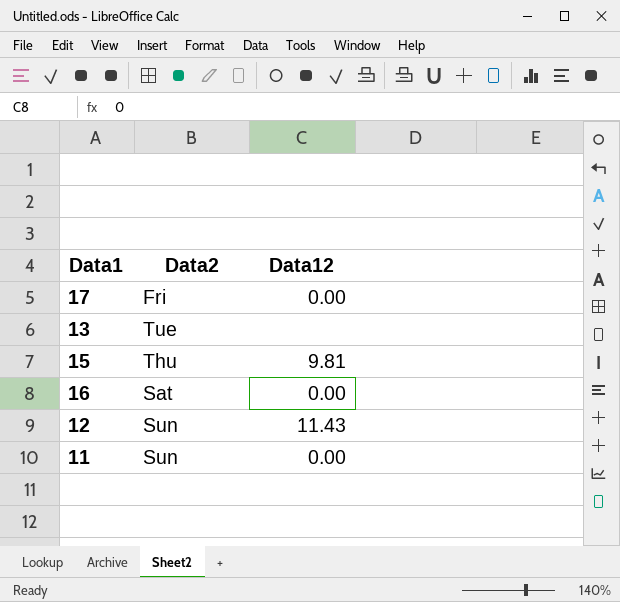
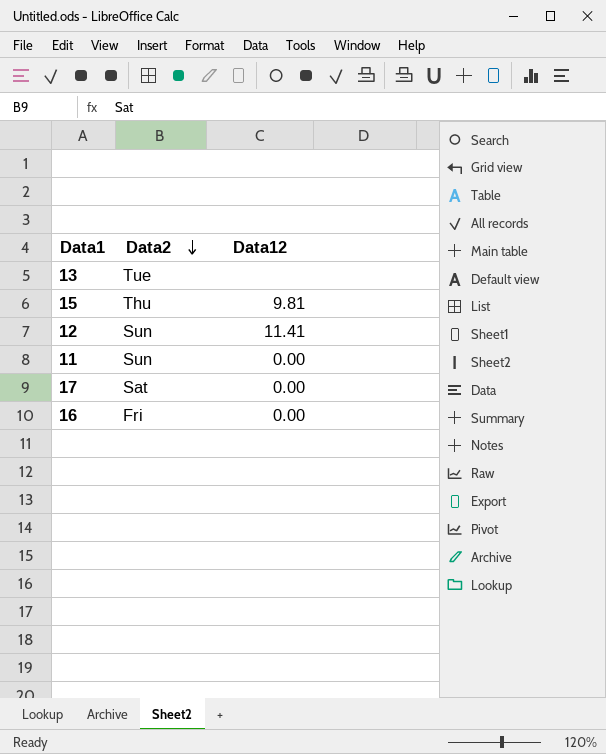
row order: none -> Data2 descending
12 | Data12: 11.43 -> 11.41
17 | Data2: Fri -> Sat
16 | Data2: Sat -> Fri

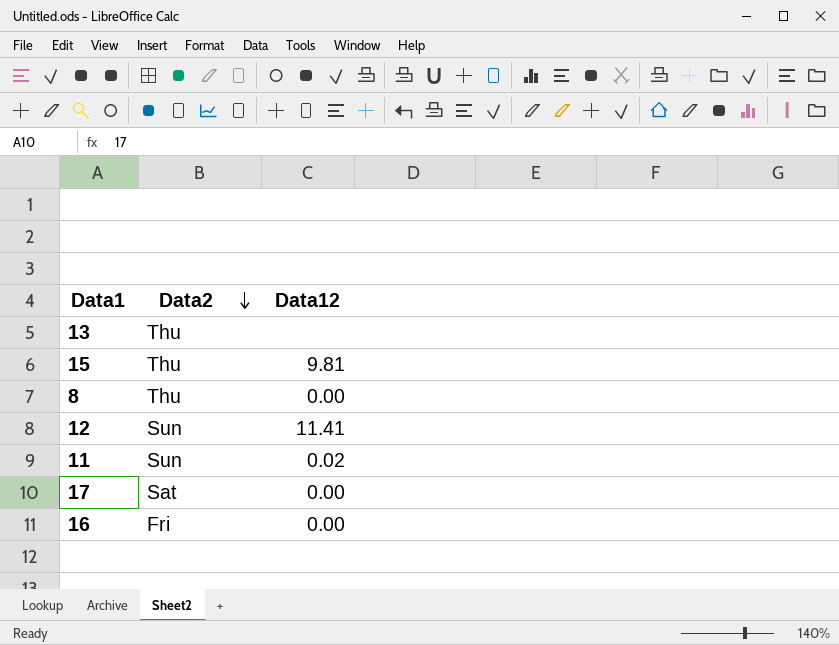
13 | Data2: Tue -> Thu
row 8: none -> Thu | 0.00
11 | Data12: 0.00 -> 0.02

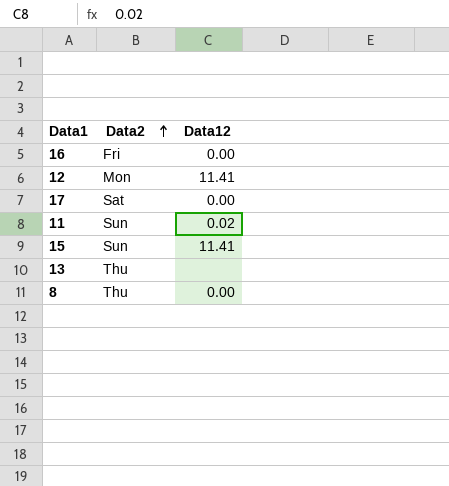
row order: Data2 descending -> Data2 ascending
12 | Data2: Sun -> Mon
15 | Data2: Thu -> Sun
15 | Data12: 9.81 -> 11.41

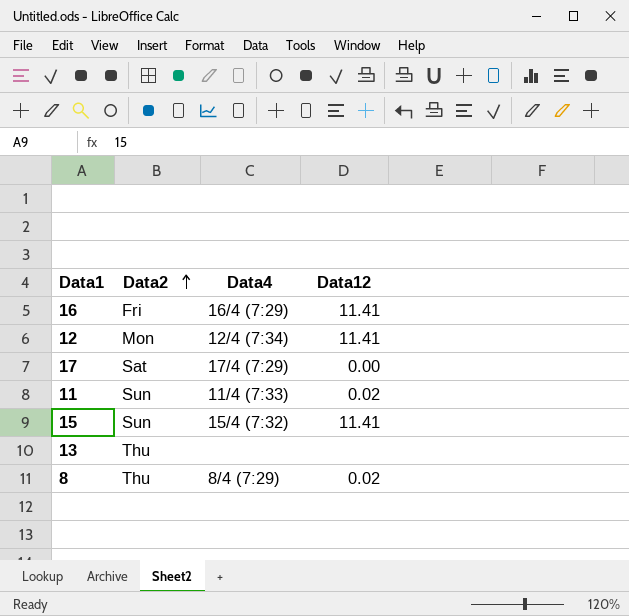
column Data4 | position: none -> 3
16 | Data12: 0.00 -> 11.41
8 | Data12: 0.00 -> 0.02

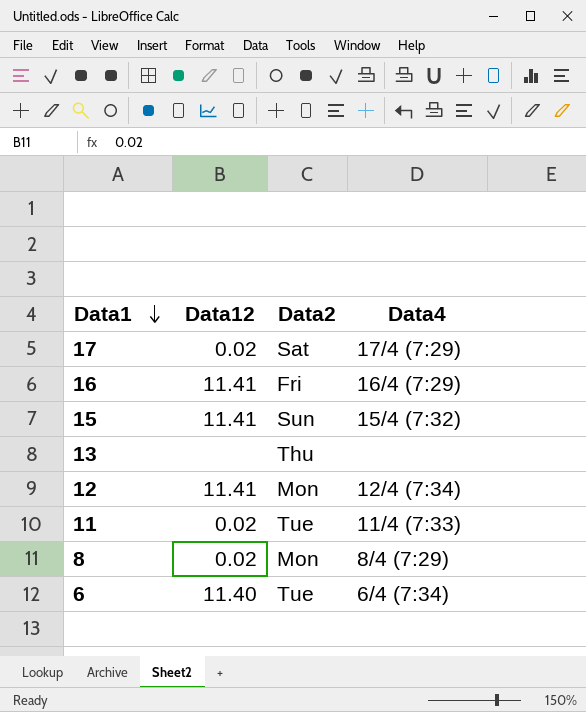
row order: Data2 ascending -> Data1 descending
column Data12 | position: 4 -> 2
17 | Data12: 0.00 -> 0.02
11 | Data2: Sun -> Tue
8 | Data2: Thu -> Mon
row 6: none -> 11.40 | Tue | 6/4 (7:34)

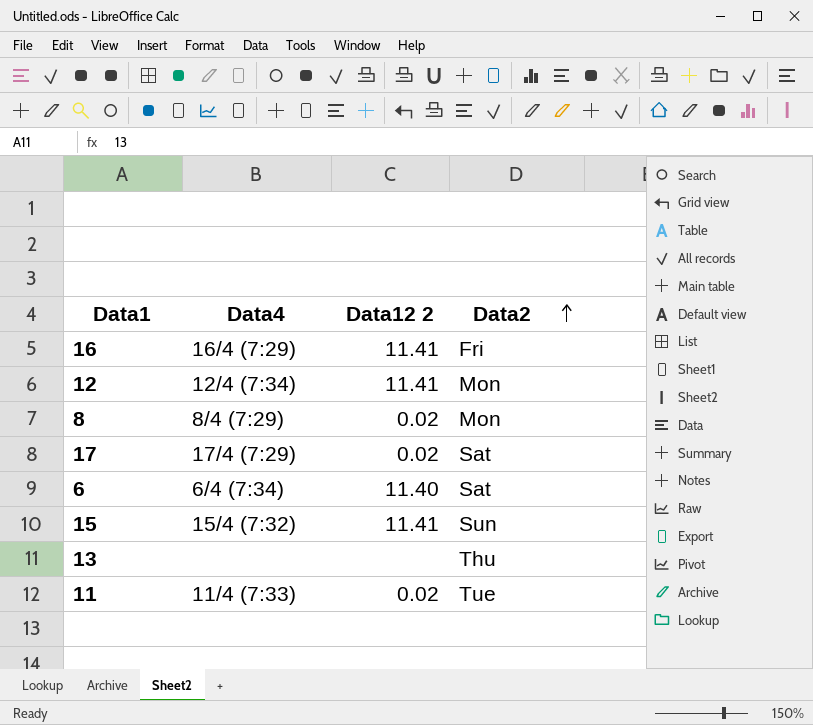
row order: Data1 descending -> Data2 ascending
column Data4 | position: 4 -> 2
column name: Data12 -> Data12 2
6 | Data2: Tue -> Sat

